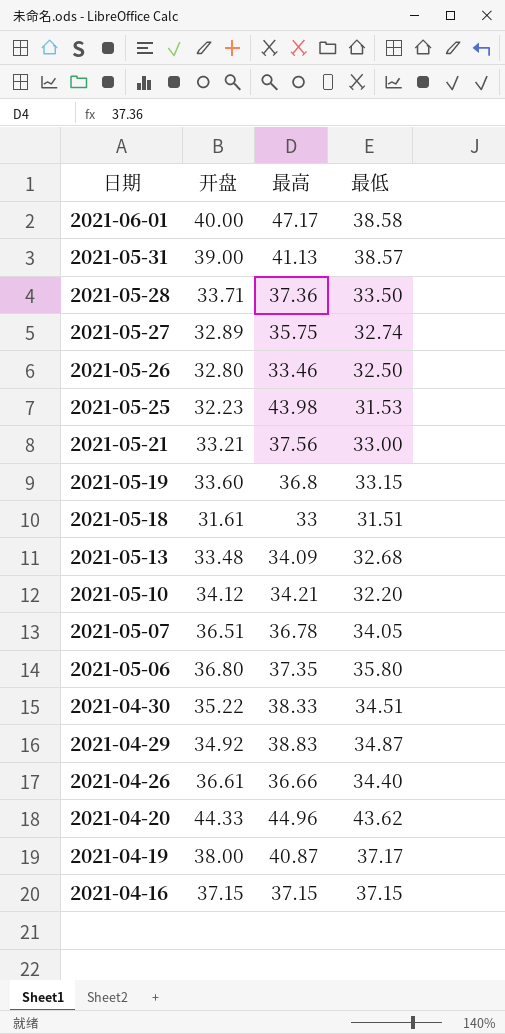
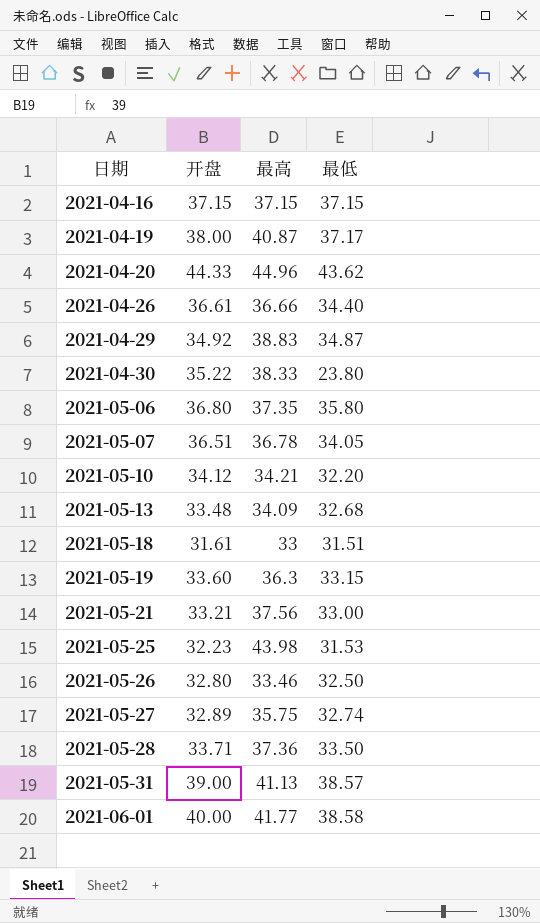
row order: 日期 descending -> 日期 ascending
2021-04-30 | 最低: 34.51 -> 23.80
2021-05-19 | 最高: 36.8 -> 36.3
2021-06-01 | 最高: 47.17 -> 41.77

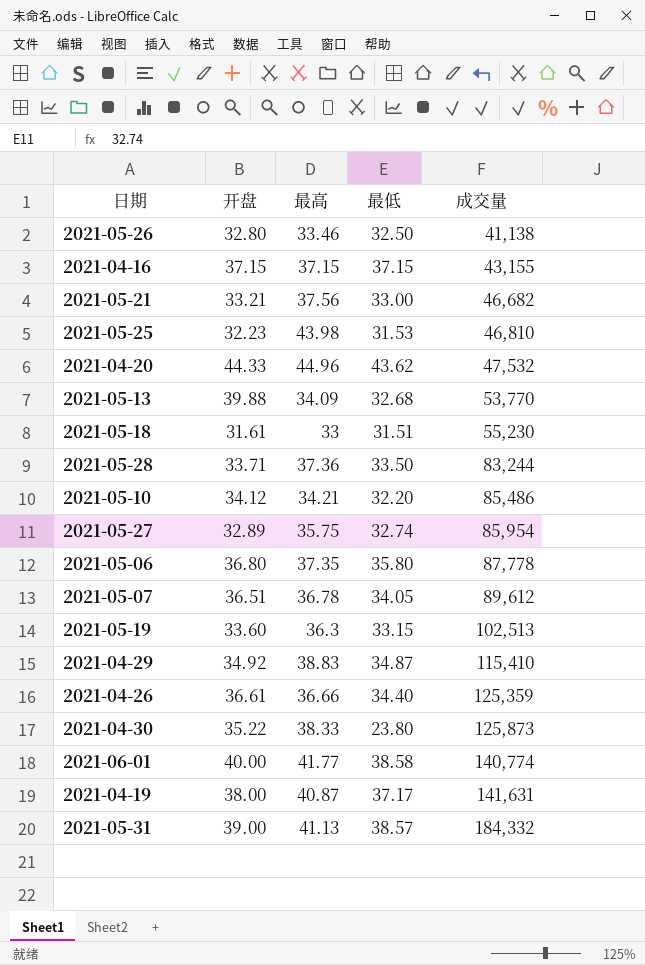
row order: 日期 ascending -> 成交量 ascending
column 成交量 | position: none -> 5
2021-05-13 | 开盘: 33.48 -> 39.88

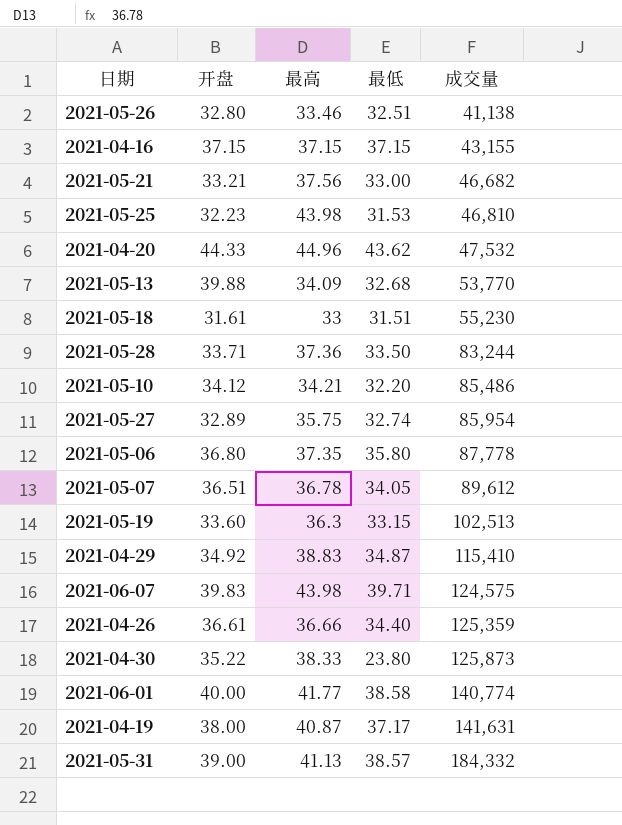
2021-05-26 | 最低: 32.50 -> 32.51
row 2021-06-07: none -> 39.83 | 43.98 | 39.71 | 124,575

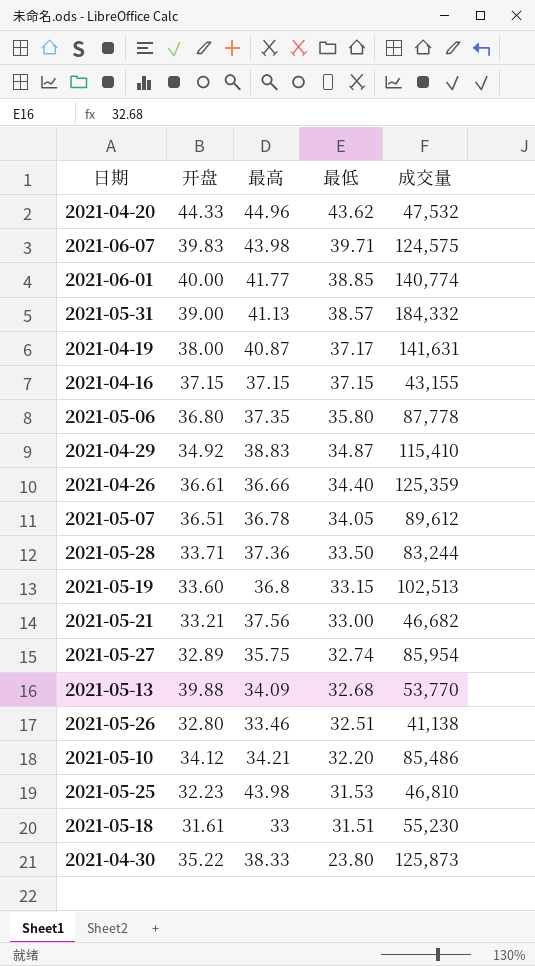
row order: 成交量 ascending -> 最低 descending
2021-06-01 | 最低: 38.58 -> 38.85
2021-05-19 | 最高: 36.3 -> 36.8

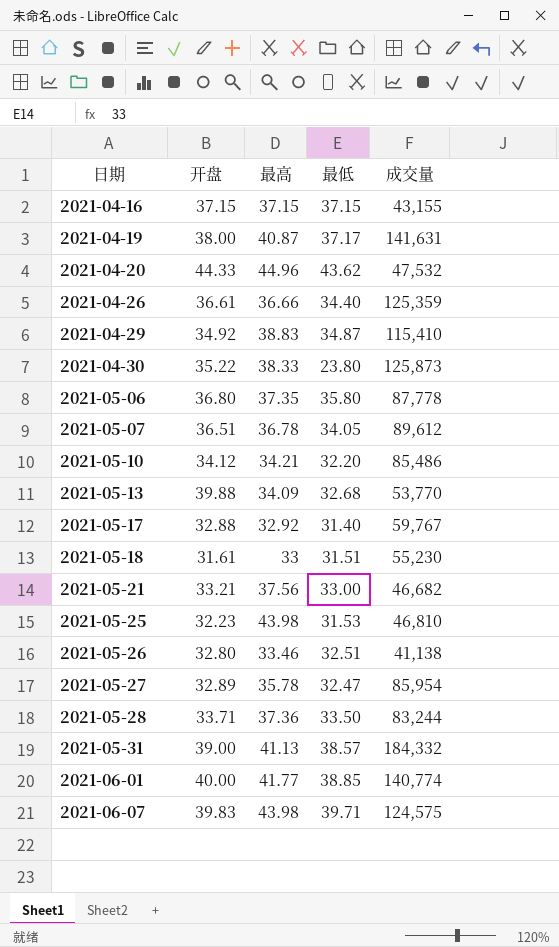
row order: 最低 descending -> 日期 ascending
row 2021-05-19: 33.60 | 36.8 | 33.15 | 102,513 -> none
row 2021-05-17: none -> 32.88 | 32.92 | 31.40 | 59,767
2021-05-27 | 最高: 35.75 -> 35.78
2021-05-27 | 最低: 32.74 -> 32.47

